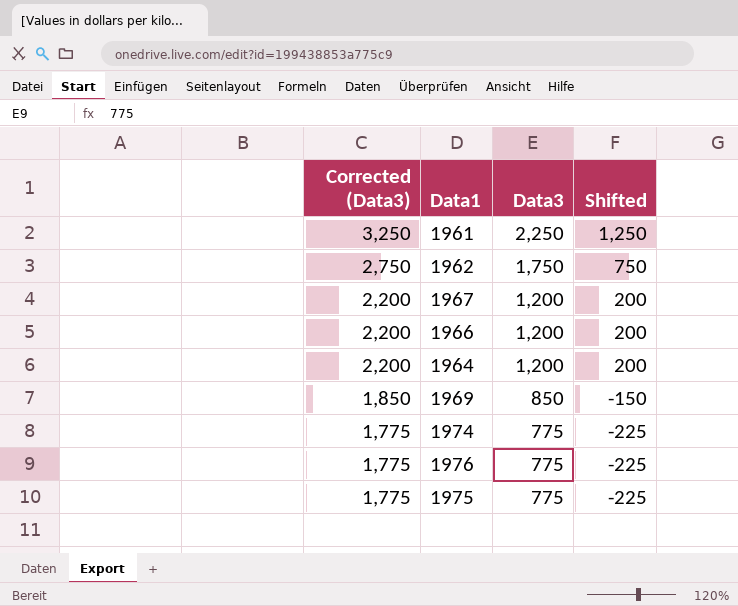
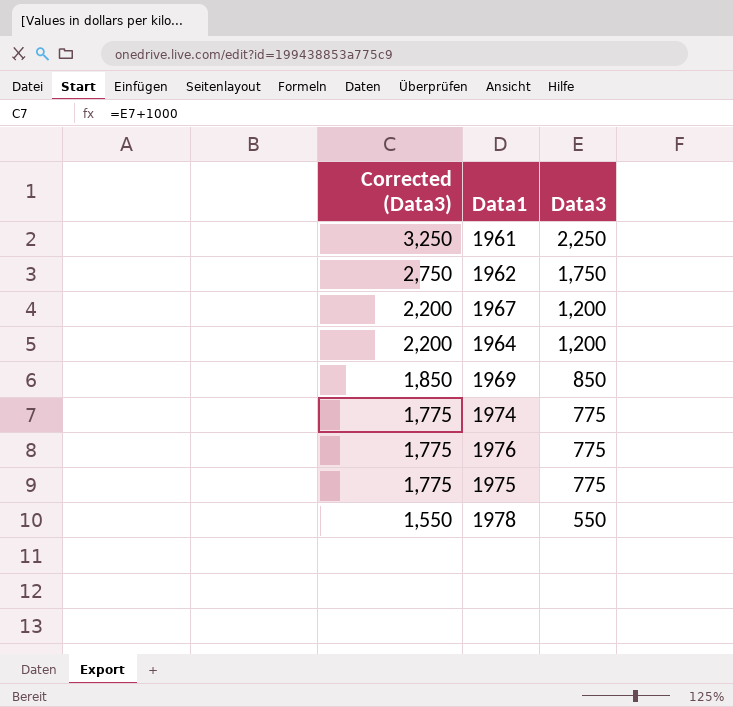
column Shifted | formula: [Data3] - 1000 -> none
row 1966: 2,200 | 1,200 | 200 -> none
row 1978: none -> 1,550 | 550

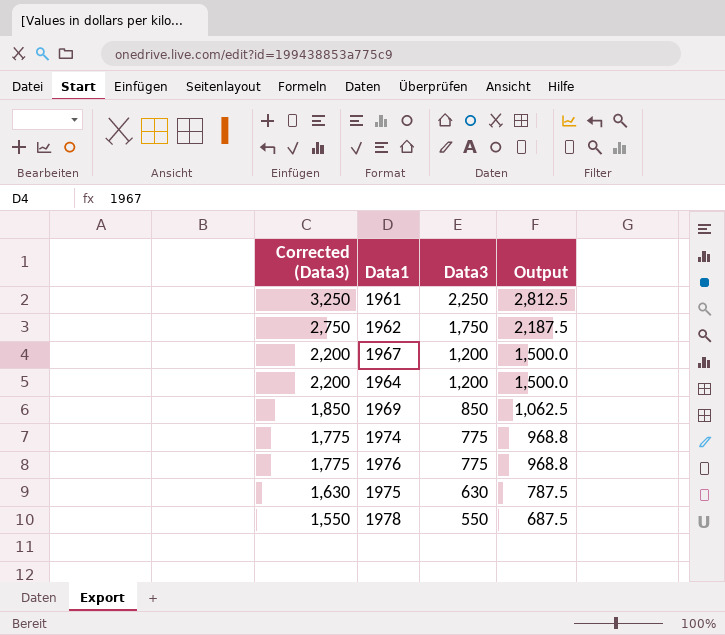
column Output | formula: none -> [Data3] * 1.25
1975 | Corrected (Data3): 1,775 -> 1,630
1975 | Data3: 775 -> 630

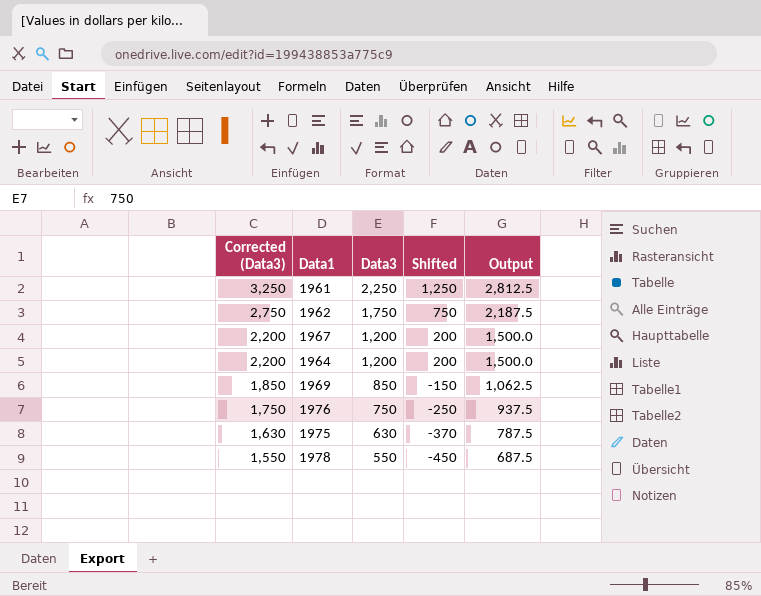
column Shifted | formula: none -> [Data3] - 1000
row 1974: 1,775 | 775 | 968.8 -> none
1976 | Corrected (Data3): 1,775 -> 1,750
1976 | Data3: 775 -> 750
1976 | Output: 968.8 -> 937.5

